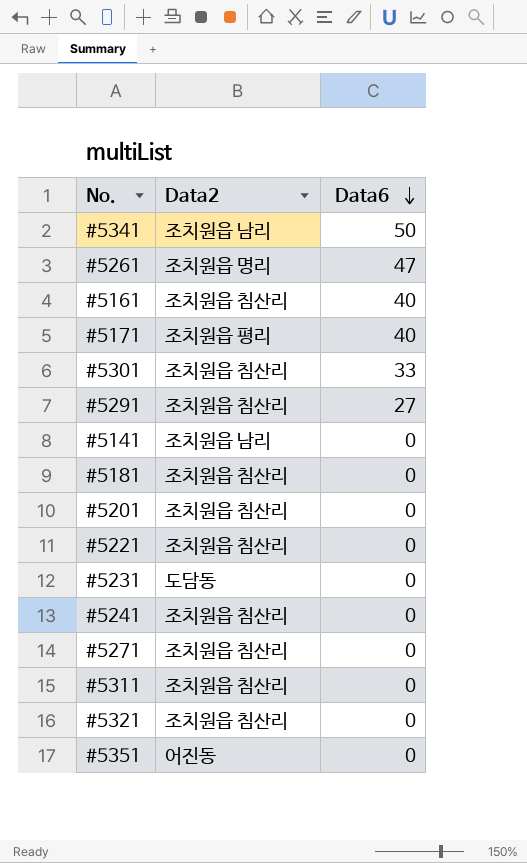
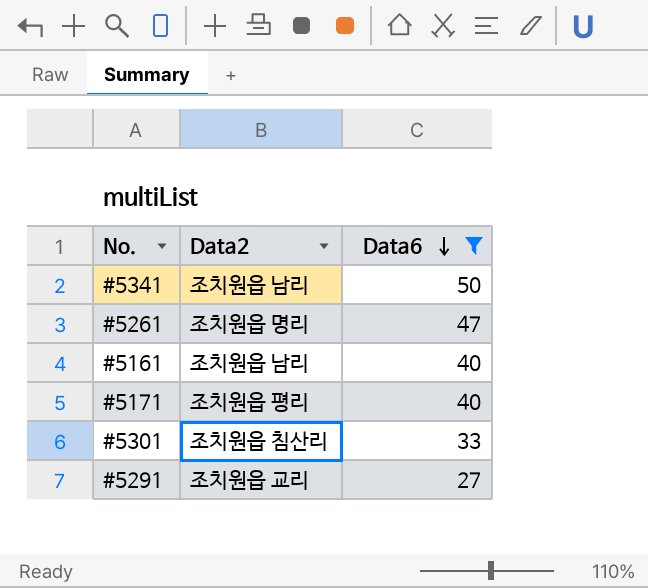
filter: none -> Data6 != 0
#5161 | Data2: 조치원읍 침산리 -> 조치원읍 남리
#5291 | Data2: 조치원읍 침산리 -> 조치원읍 교리

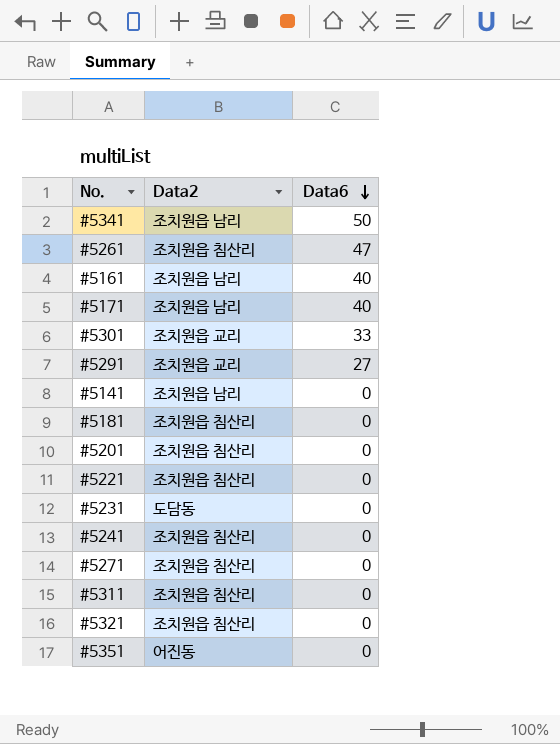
filter: Data6 != 0 -> none
#5261 | Data2: 조치원읍 명리 -> 조치원읍 침산리
#5171 | Data2: 조치원읍 평리 -> 조치원읍 남리
#5301 | Data2: 조치원읍 침산리 -> 조치원읍 교리

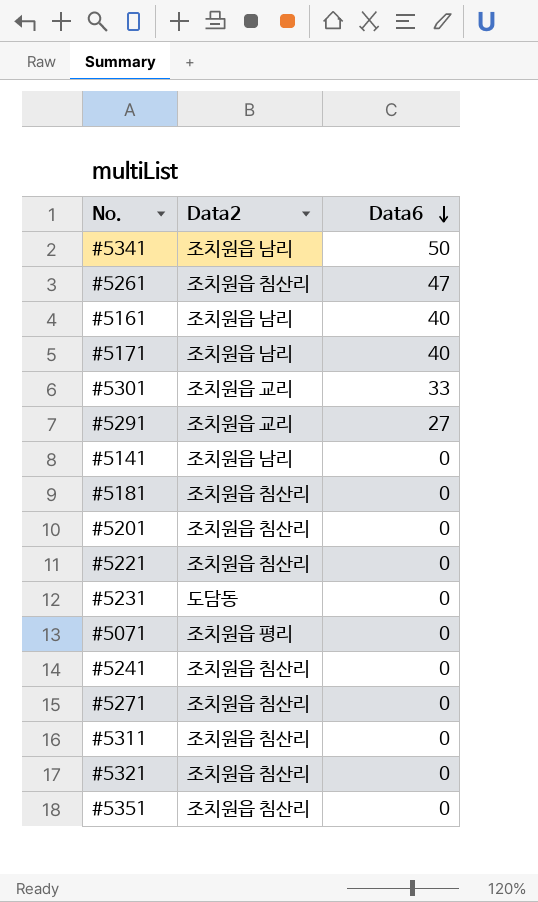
row #5071: none -> 조치원읍 평리 | 0
#5351 | Data2: 어진동 -> 조치원읍 침산리

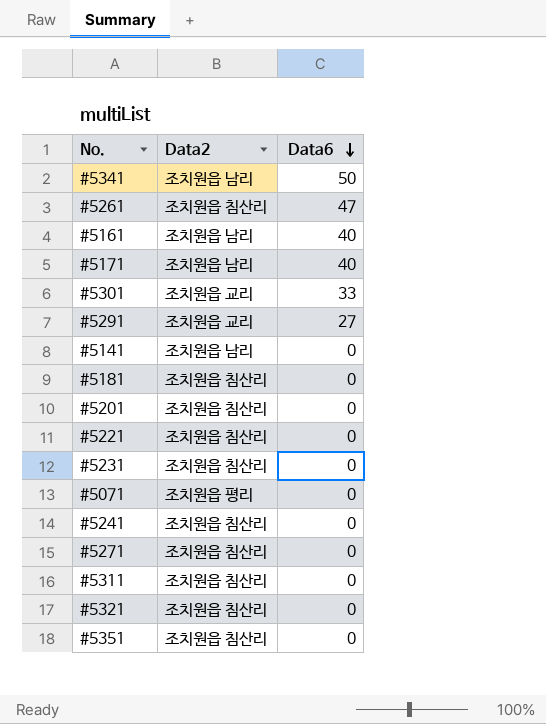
#5231 | Data2: 도담동 -> 조치원읍 침산리

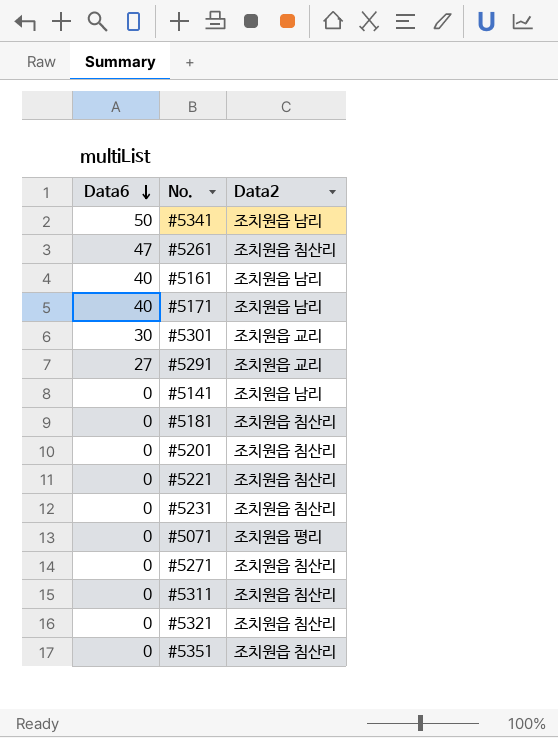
column Data6 | position: 3 -> 1
row #5241: 조치원읍 침산리 | 0 -> none
#5301 | Data6: 33 -> 30

